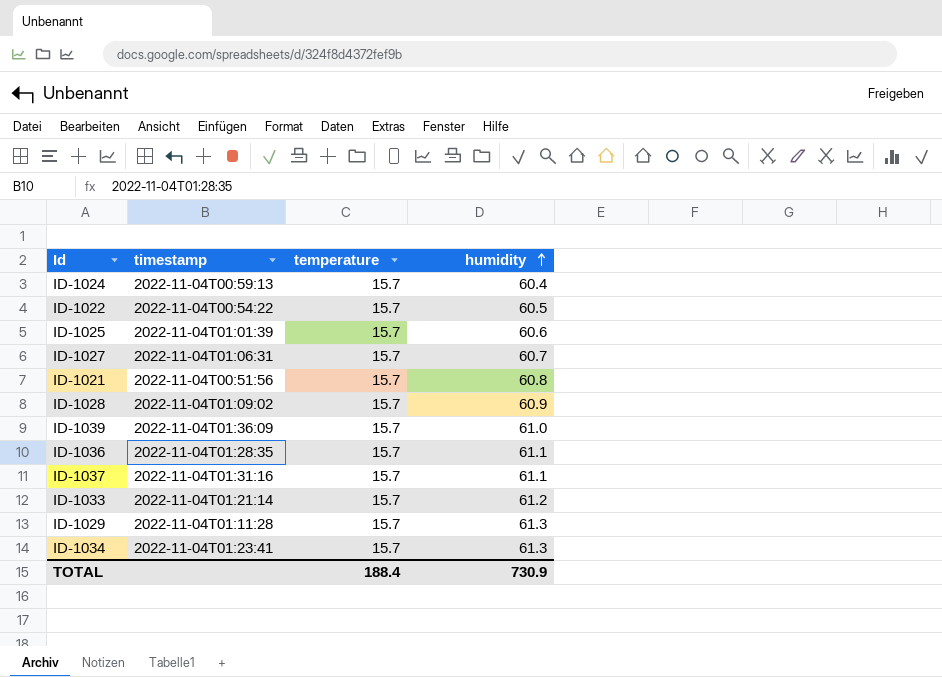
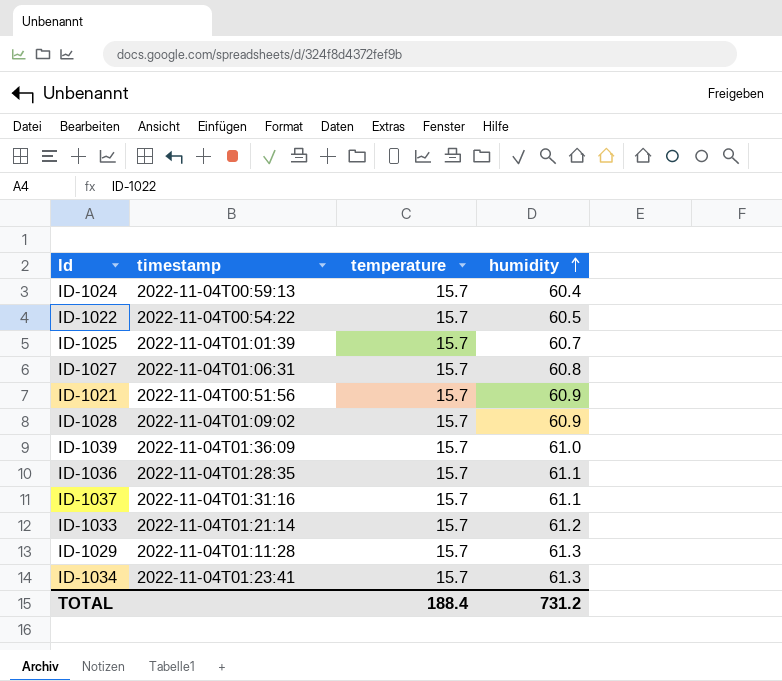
ID-1025 | humidity: 60.6 -> 60.7
ID-1027 | humidity: 60.7 -> 60.8
ID-1021 | humidity: 60.8 -> 60.9
TOTAL | humidity: 730.9 -> 731.2

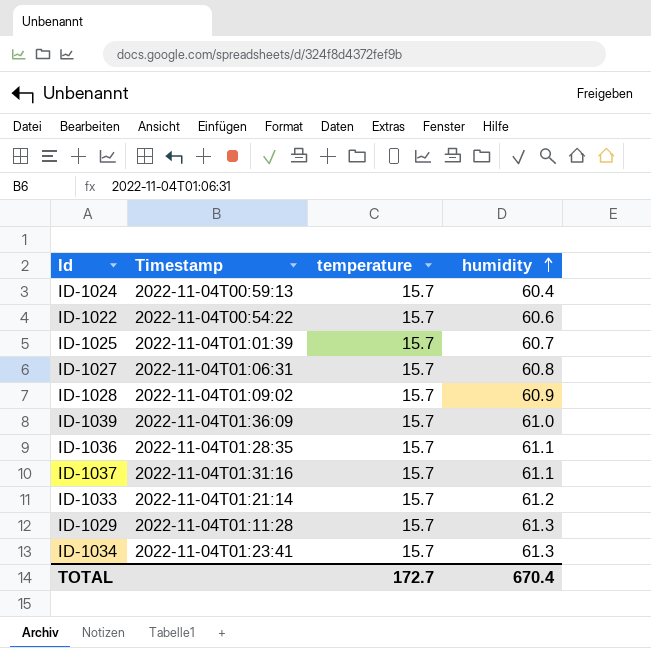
column name: timestamp -> Timestamp
row ID-1021: 2022-11-04T00:51:56 | 15.7 | 60.9 -> none
ID-1022 | humidity: 60.5 -> 60.6
TOTAL | temperature: 188.4 -> 172.7
TOTAL | humidity: 731.2 -> 670.4

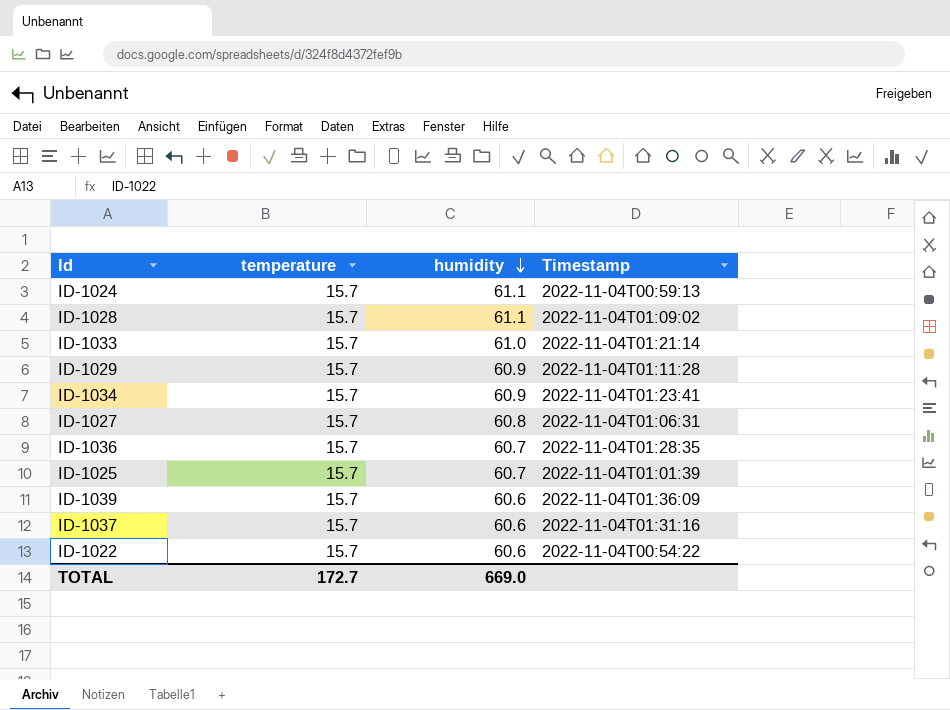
row order: humidity ascending -> humidity descending
column Timestamp | position: 2 -> 4
ID-1024 | humidity: 60.4 -> 61.1
ID-1028 | humidity: 60.9 -> 61.1
ID-1033 | humidity: 61.2 -> 61.0
ID-1029 | humidity: 61.3 -> 60.9
ID-1034 | humidity: 61.3 -> 60.9
ID-1036 | humidity: 61.1 -> 60.7
ID-1039 | humidity: 61.0 -> 60.6
ID-1037 | humidity: 61.1 -> 60.6
TOTAL | humidity: 670.4 -> 669.0

